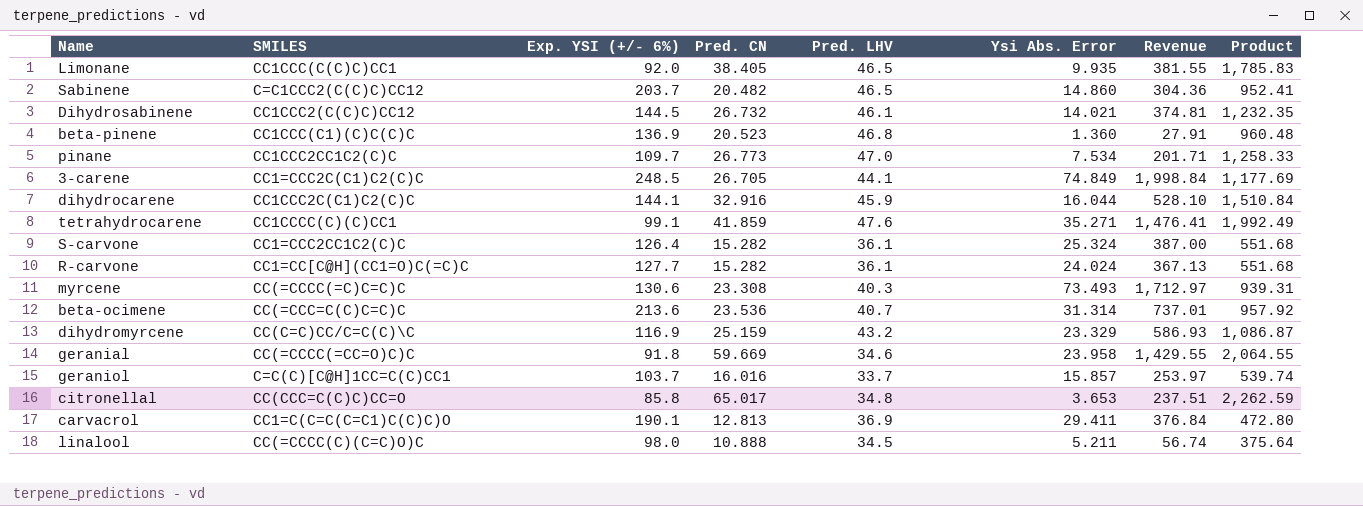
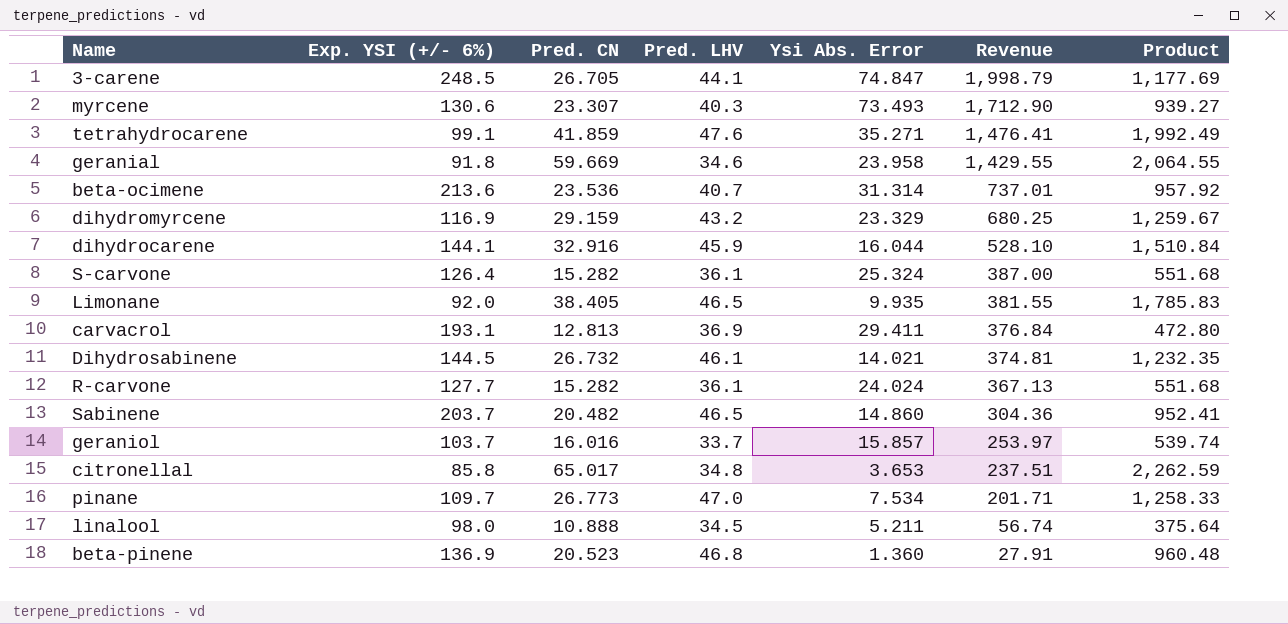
row order: none -> Revenue descending
column SMILES | position: 2 -> none
3-carene | Ysi Abs. Error: 74.849 -> 74.847
3-carene | Revenue: 1,998.84 -> 1,998.79
myrcene | Pred. CN: 23.308 -> 23.307
myrcene | Revenue: 1,712.97 -> 1,712.90
myrcene | Product: 939.31 -> 939.27
dihydromyrcene | Pred. CN: 25.159 -> 29.159
dihydromyrcene | Revenue: 586.93 -> 680.25
dihydromyrcene | Product: 1,086.87 -> 1,259.67
carvacrol | Exp. YSI (+/- 6%): 190.1 -> 193.1

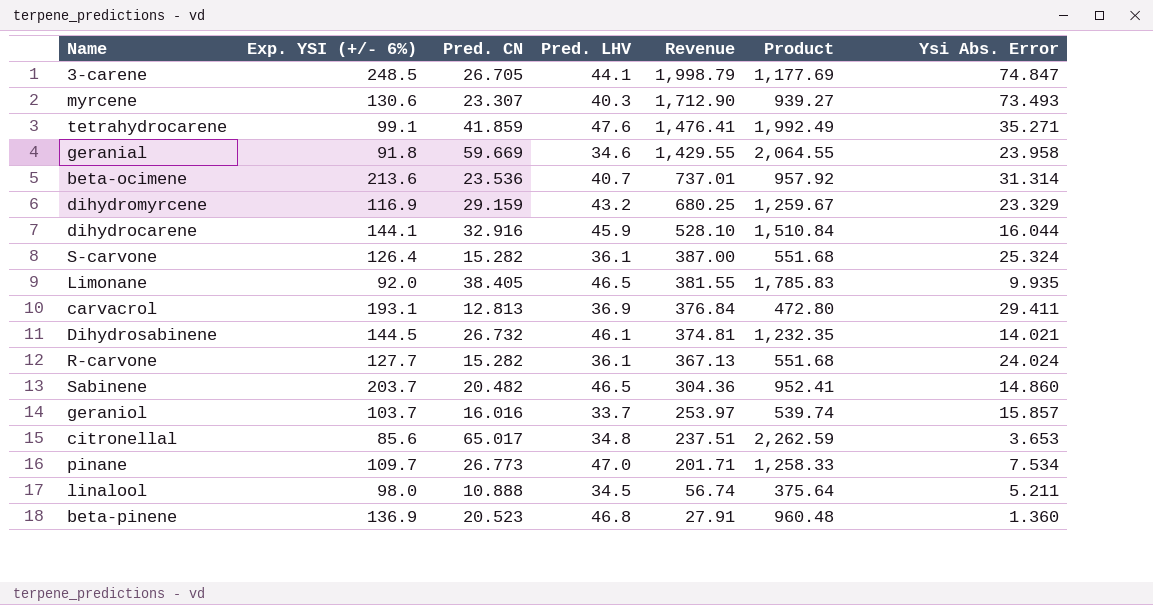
column Ysi Abs. Error | position: 5 -> 7
citronellal | Exp. YSI (+/- 6%): 85.8 -> 85.6

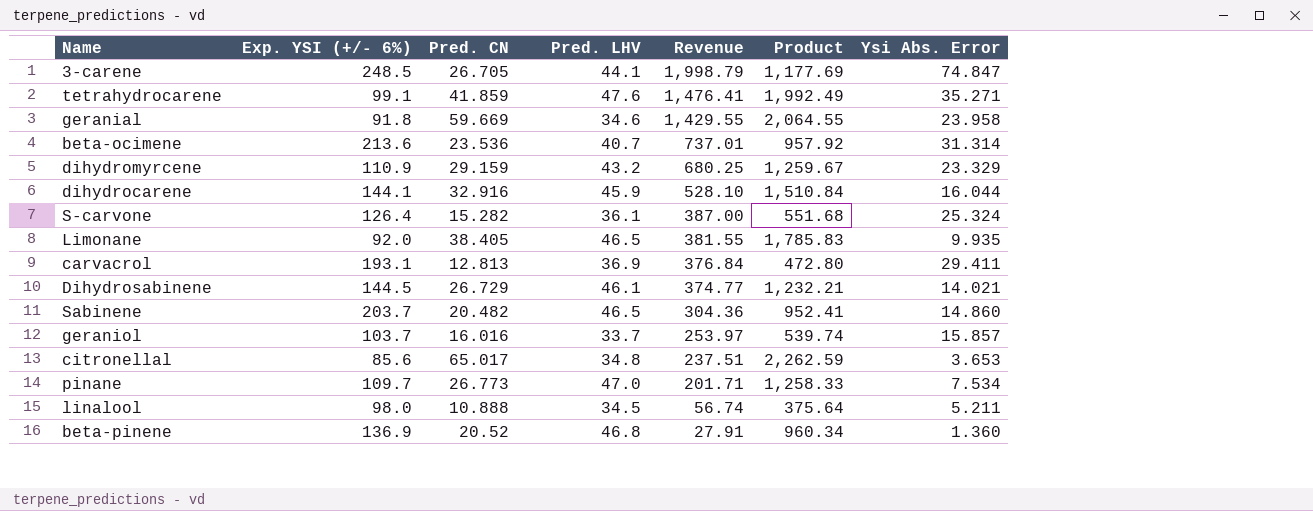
row myrcene: 130.6 | 23.307 | 40.3 | 1,712.90 | 939.27 | 73.493 -> none
row R-carvone: 127.7 | 15.282 | 36.1 | 367.13 | 551.68 | 24.024 -> none
dihydromyrcene | Exp. YSI (+/- 6%): 116.9 -> 110.9
Dihydrosabinene | Pred. CN: 26.732 -> 26.729
Dihydrosabinene | Revenue: 374.81 -> 374.77
Dihydrosabinene | Product: 1,232.35 -> 1,232.21
beta-pinene | Pred. CN: 20.523 -> 20.52
beta-pinene | Product: 960.48 -> 960.34

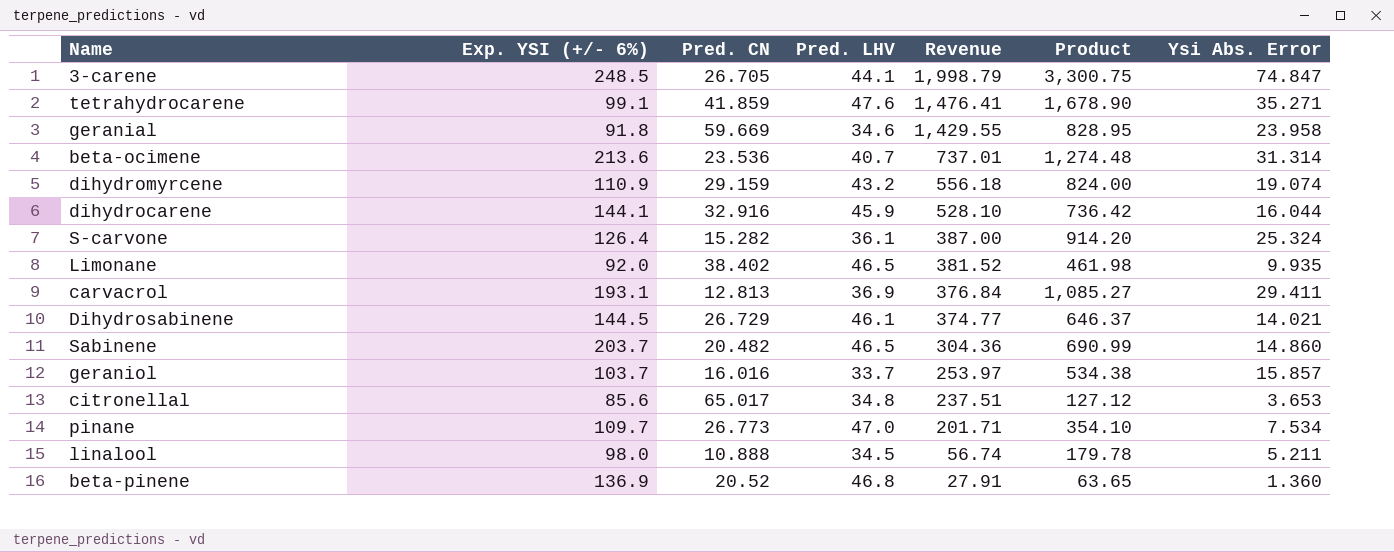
column Product | formula: [Pred. CN] * [Pred. LHV] -> [Pred. LHV] * [Ysi Abs. Error]
dihydromyrcene | Revenue: 680.25 -> 556.18
dihydromyrcene | Ysi Abs. Error: 23.329 -> 19.074
Limonane | Pred. CN: 38.405 -> 38.402
Limonane | Revenue: 381.55 -> 381.52

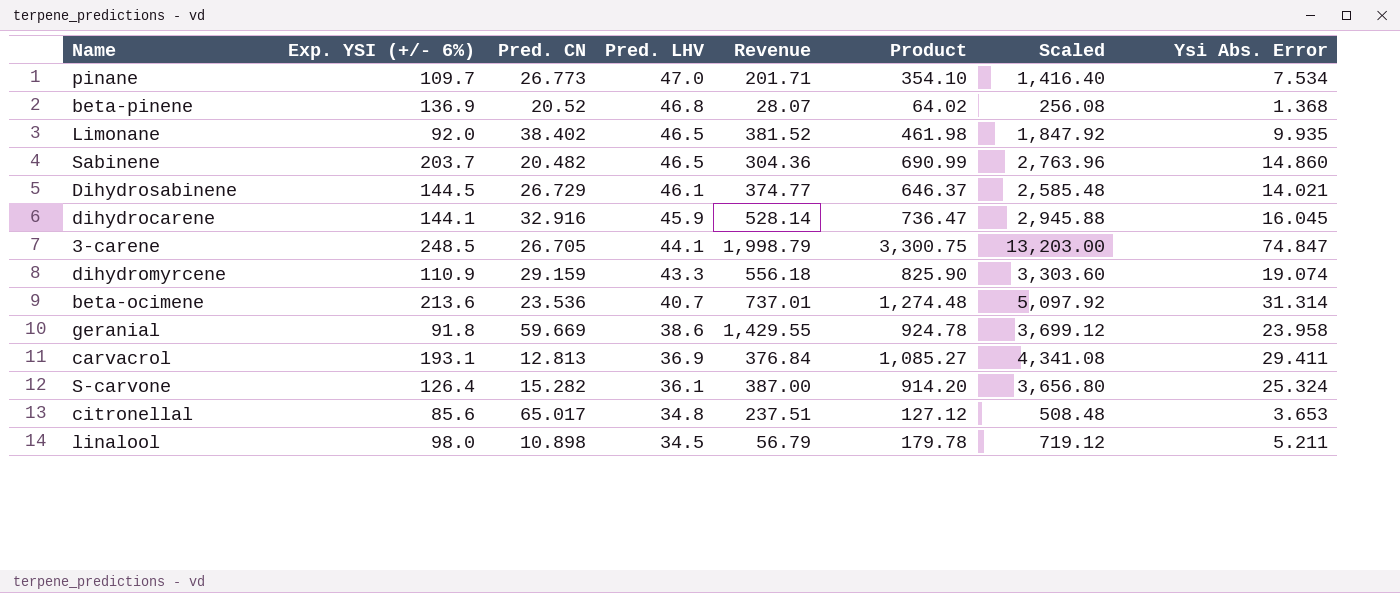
row order: Revenue descending -> Pred. LHV descending
column Scaled | formula: none -> [Product] * 4
row tetrahydrocarene: 99.1 | 41.859 | 47.6 | 1,476.41 | 1,678.90 | 35.271 -> none
row geraniol: 103.7 | 16.016 | 33.7 | 253.97 | 534.38 | 15.857 -> none
beta-pinene | Revenue: 27.91 -> 28.07
beta-pinene | Product: 63.65 -> 64.02
beta-pinene | Ysi Abs. Error: 1.360 -> 1.368
dihydrocarene | Revenue: 528.10 -> 528.14
dihydrocarene | Product: 736.42 -> 736.47
dihydrocarene | Ysi Abs. Error: 16.044 -> 16.045
dihydromyrcene | Pred. LHV: 43.2 -> 43.3
dihydromyrcene | Product: 824.00 -> 825.90
geranial | Pred. LHV: 34.6 -> 38.6
geranial | Product: 828.95 -> 924.78
linalool | Pred. CN: 10.888 -> 10.898
linalool | Revenue: 56.74 -> 56.79

